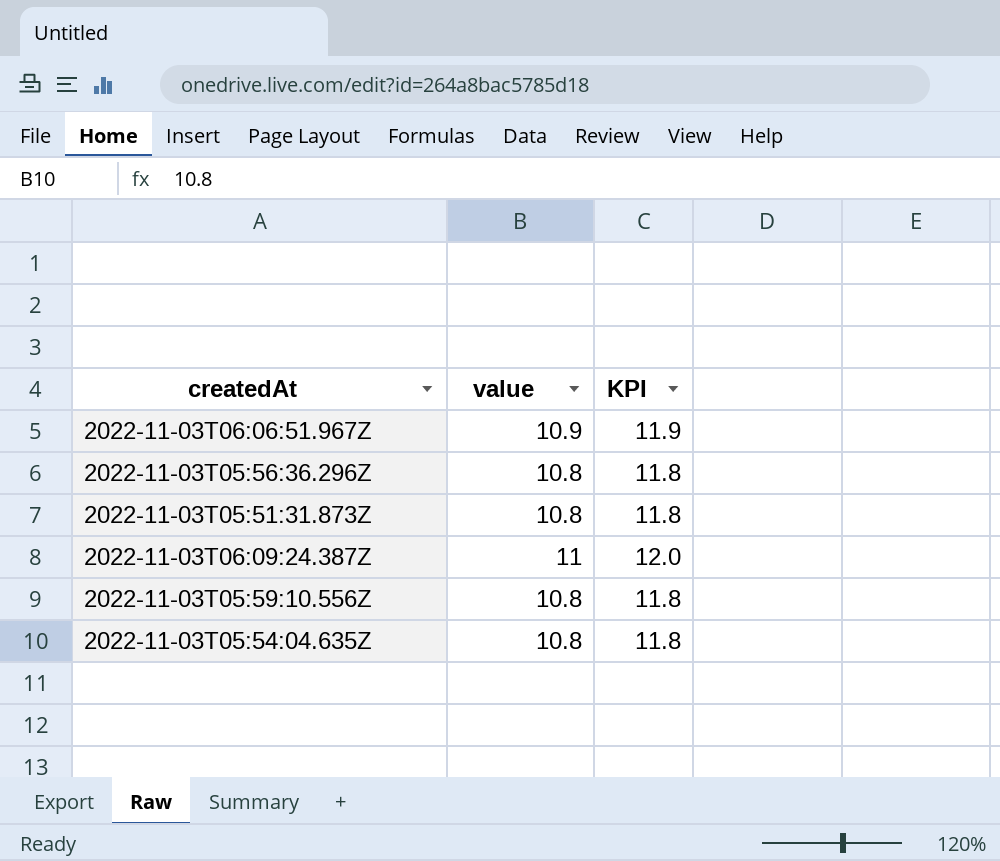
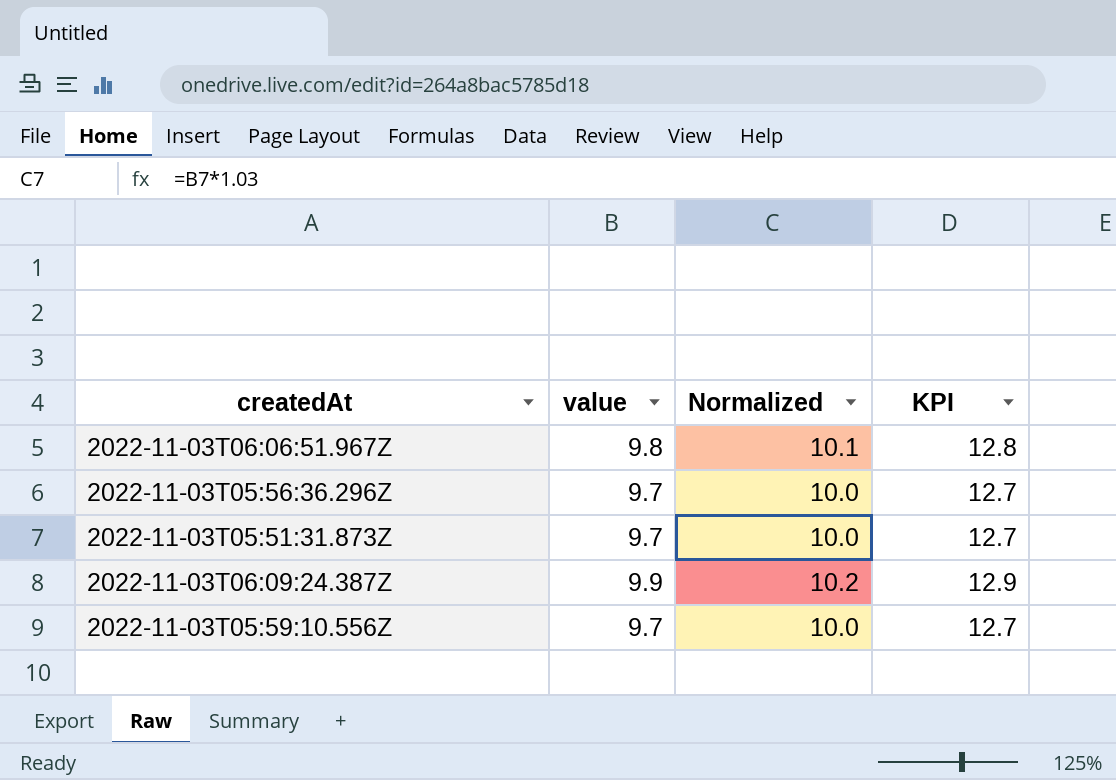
column Normalized | formula: none -> [value] * 1.03
column KPI | formula: [value] + 1 -> [value] + 3
row 2022-11-03T05:54:04.635Z: 10.8 | 11.8 -> none
2022-11-03T06:06:51.967Z | value: 10.9 -> 9.8
2022-11-03T05:56:36.296Z | value: 10.8 -> 9.7
2022-11-03T05:51:31.873Z | value: 10.8 -> 9.7
2022-11-03T06:09:24.387Z | value: 11 -> 9.9
2022-11-03T05:59:10.556Z | value: 10.8 -> 9.7

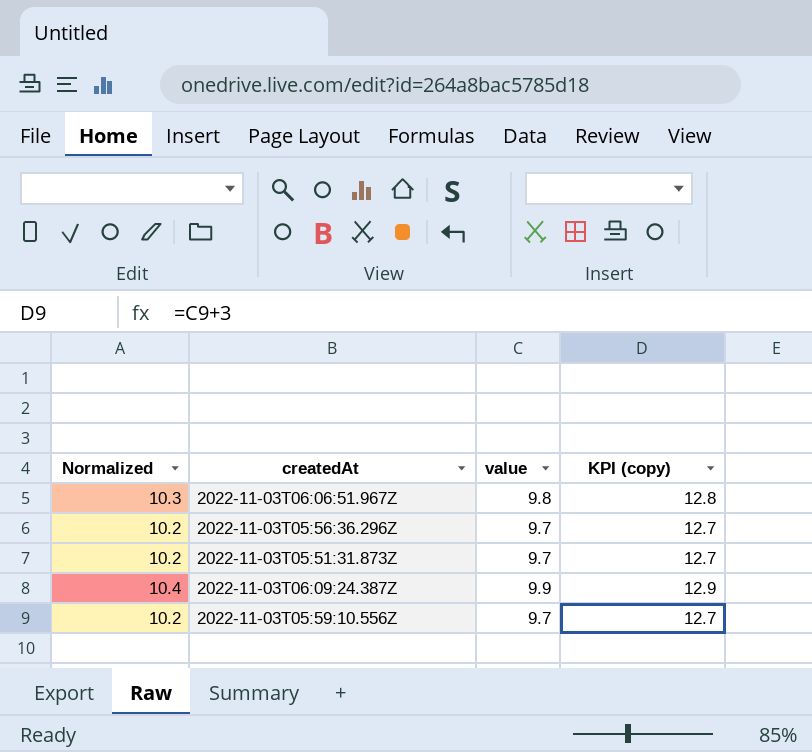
column Normalized | formula: [value] * 1.03 -> [value] * 1.05
column Normalized | position: 3 -> 1
column name: KPI -> KPI (copy)

